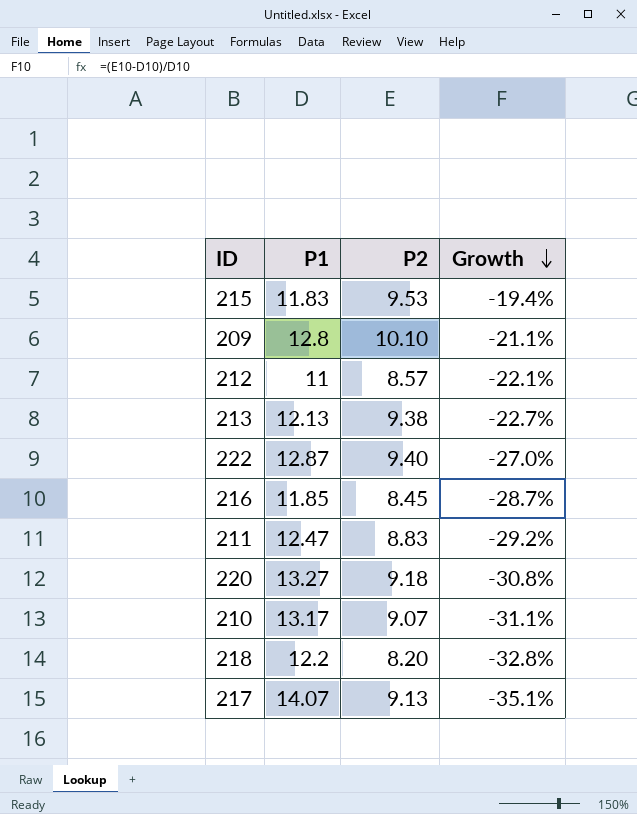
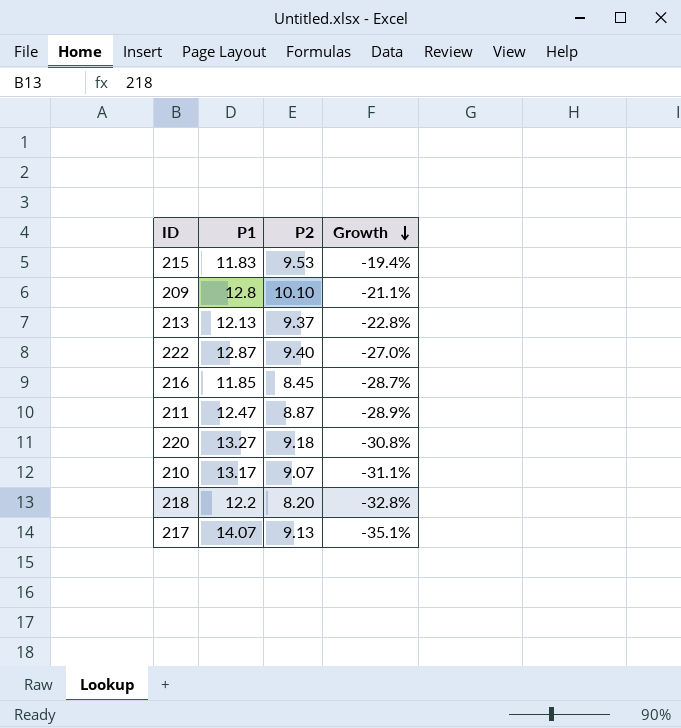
row 212: 11 | 8.57 | -22.1% -> none
213 | P2: 9.38 -> 9.37
213 | Growth: -22.7% -> -22.8%
211 | P2: 8.83 -> 8.87
211 | Growth: -29.2% -> -28.9%

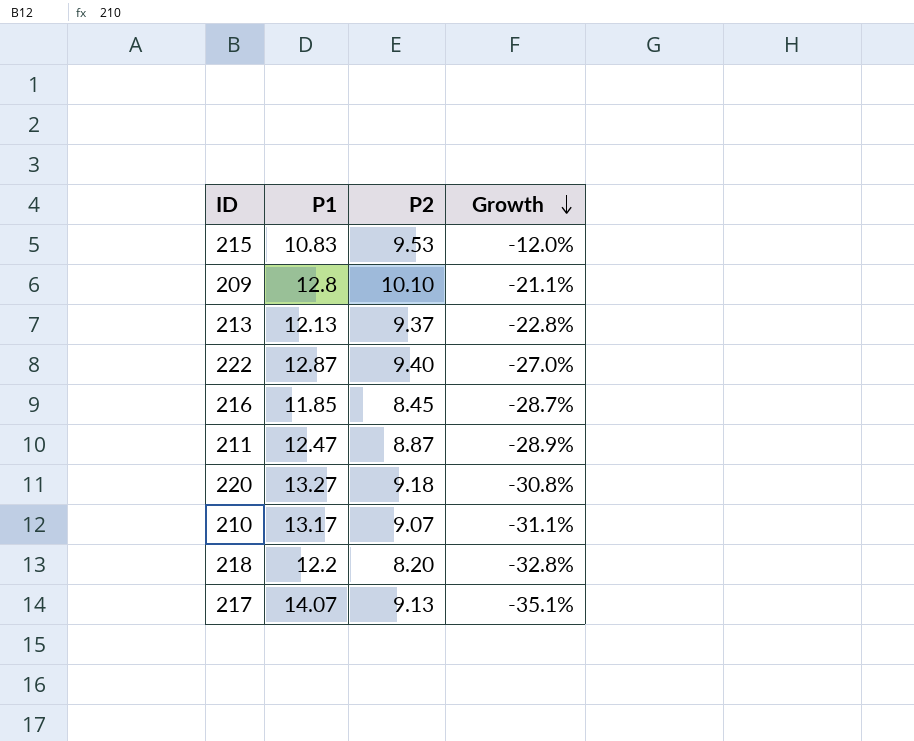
215 | P1: 11.83 -> 10.83
215 | Growth: -19.4% -> -12.0%

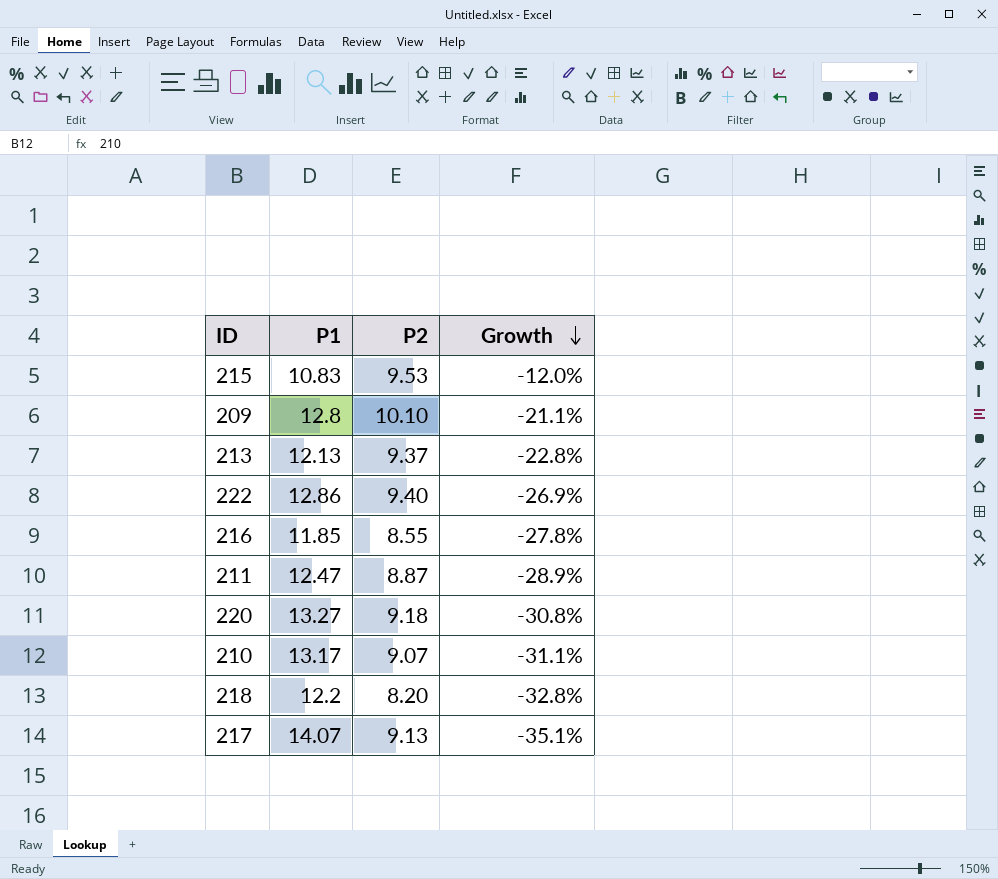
222 | P1: 12.87 -> 12.86
222 | Growth: -27.0% -> -26.9%
216 | P2: 8.45 -> 8.55
216 | Growth: -28.7% -> -27.8%

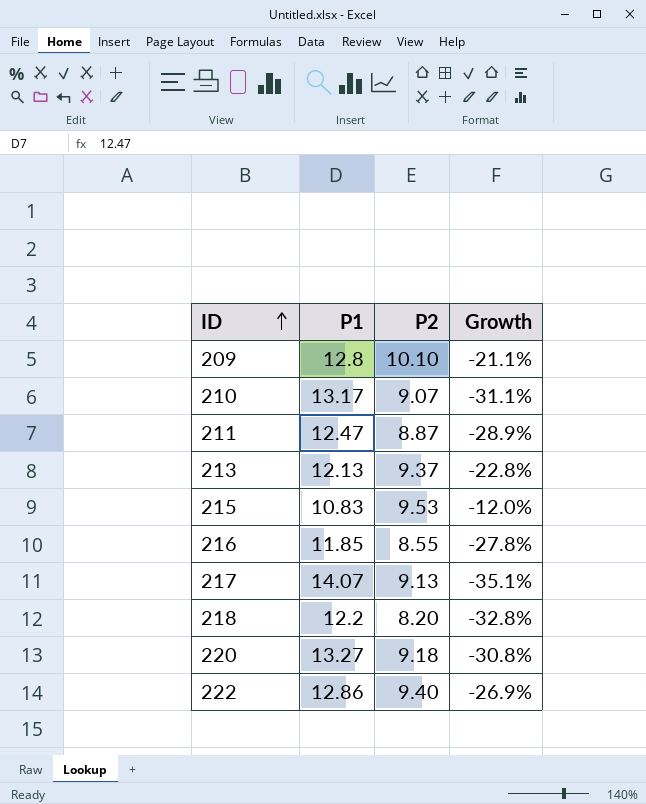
row order: Growth descending -> ID ascending

